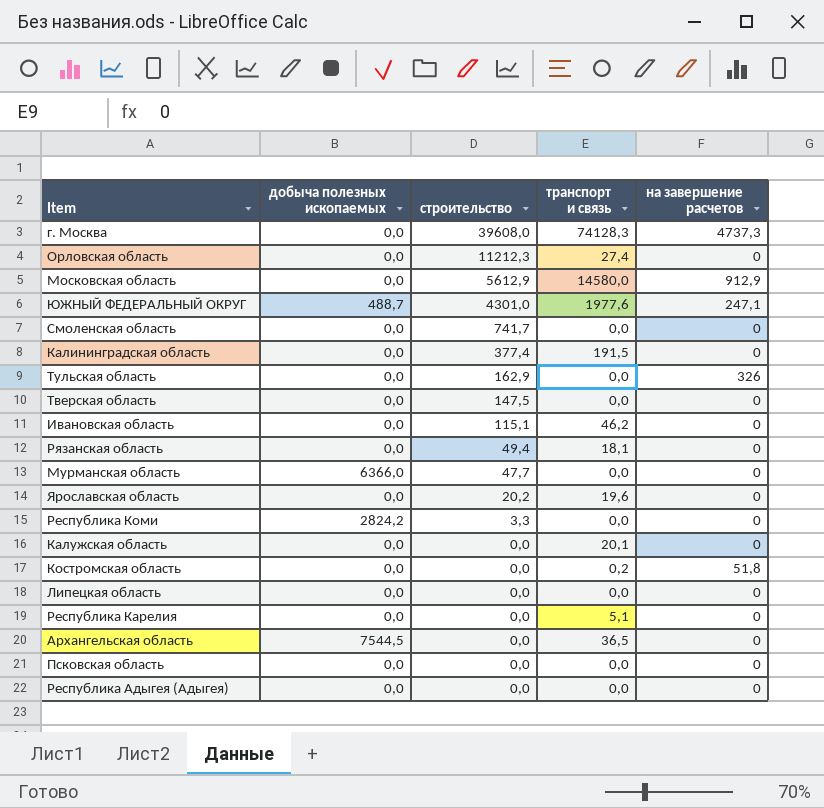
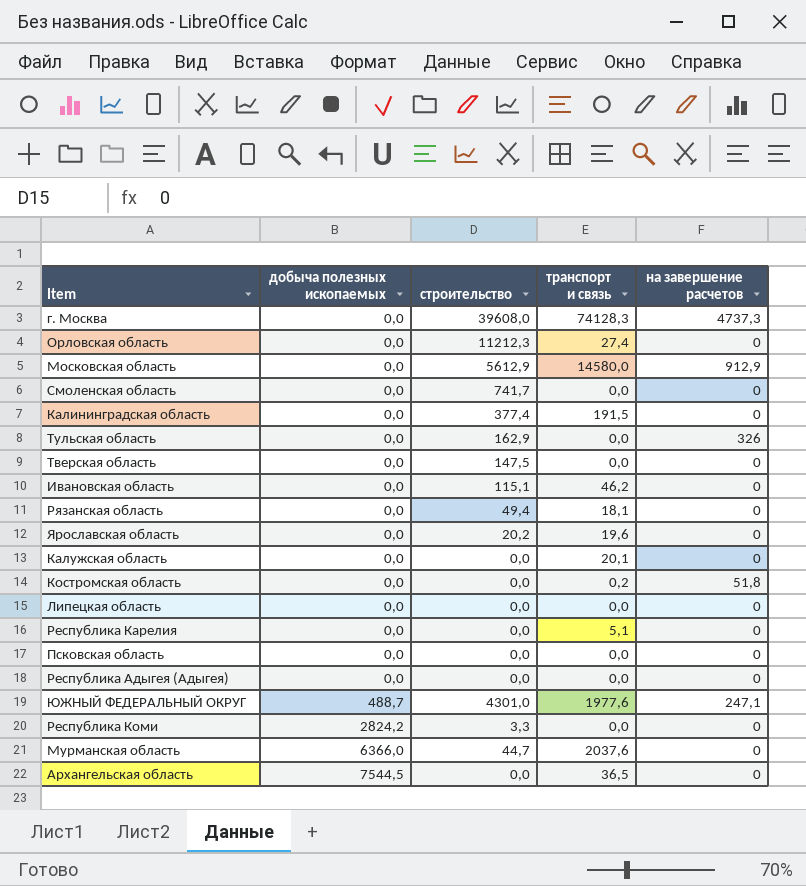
row order: строительство descending -> добыча полезных ископаемых ascending
Мурманская область | строительство: 47,7 -> 44,7
Мурманская область | транспорт и связь: 0,0 -> 2037,6

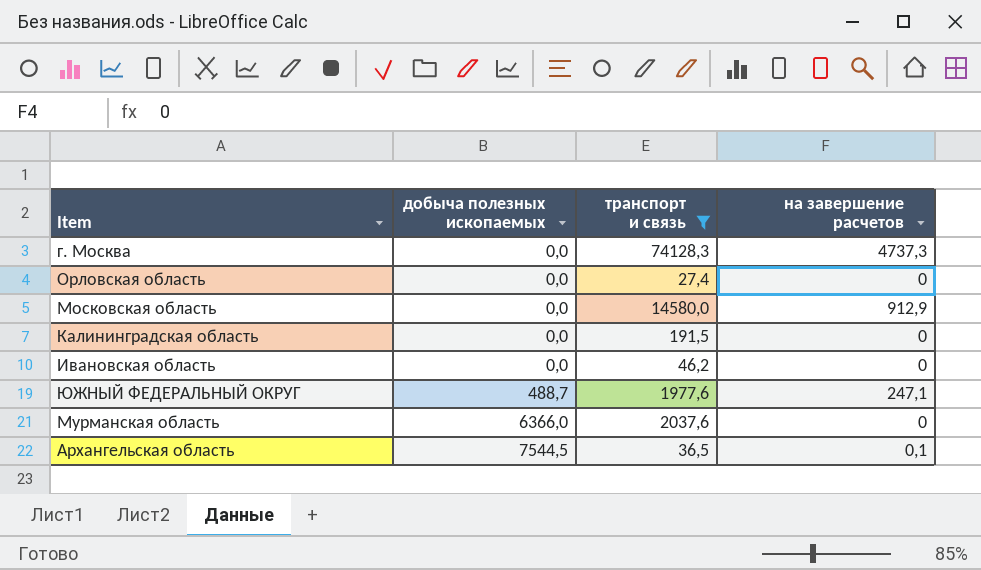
filter: none -> транспорт и связь >= 27,4
column строительство | position: 3 -> none
Архангельская область | на завершение расчетов: 0 -> 0,1

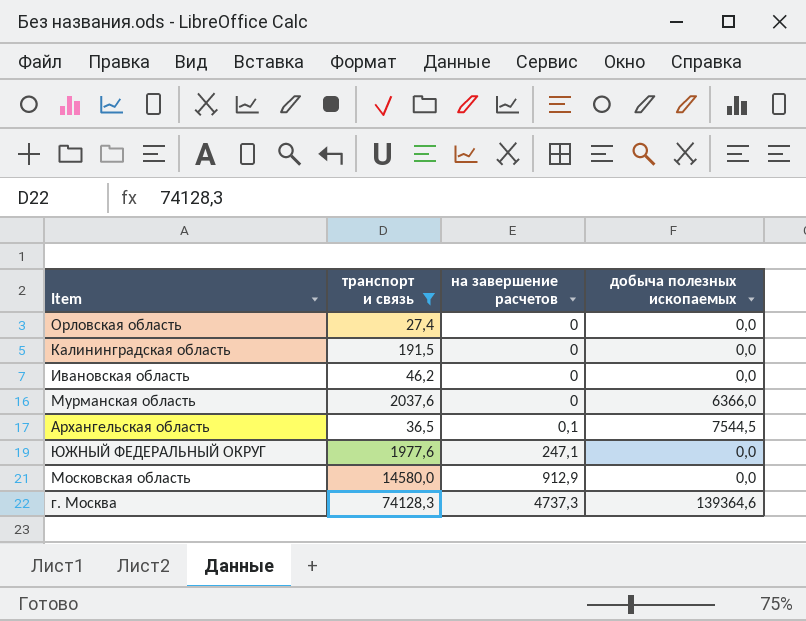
row order: добыча полезных ископаемых ascending -> на завершение расчетов ascending
column добыча полезных ископаемых | position: 2 -> 4
ЮЖНЫЙ ФЕДЕРАЛЬНЫЙ ОКРУГ | добыча полезных ископаемых: 488,7 -> 0,0
г. Москва | добыча полезных ископаемых: 0,0 -> 139364,6

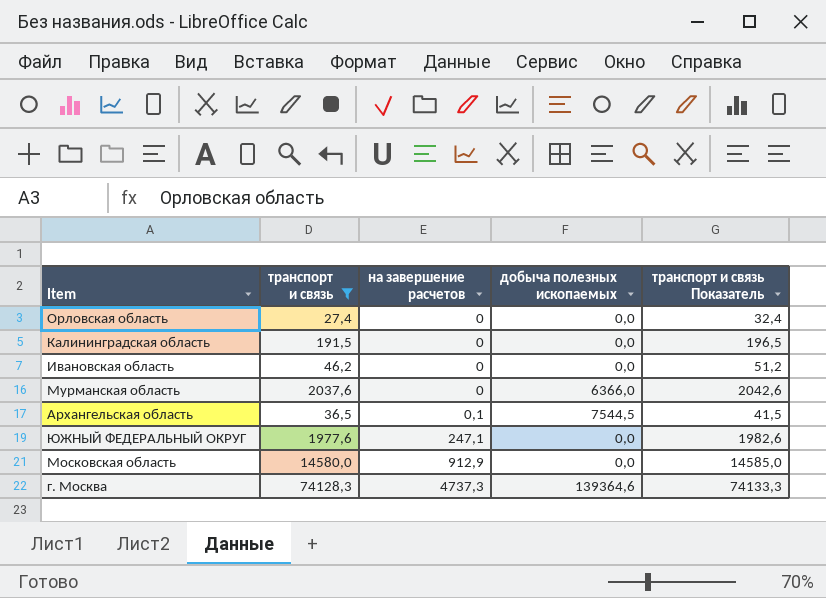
column транспорт и связь Показатель | formula: none -> [транспорт и связь] + 5

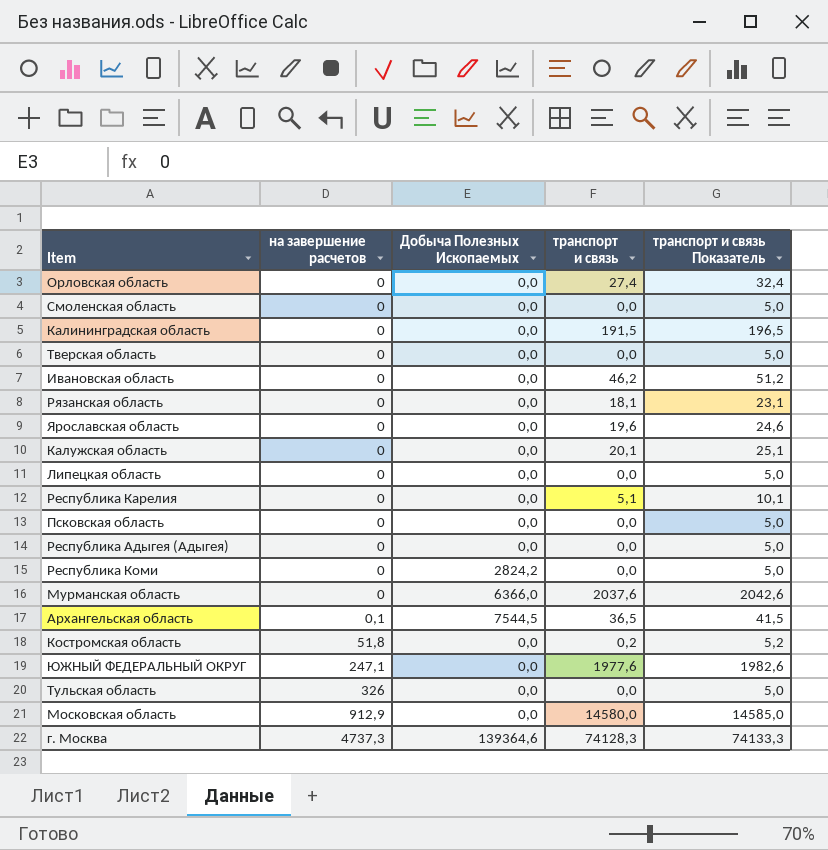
filter: транспорт и связь >= 27,4 -> none
column name: добыча полезных ископаемых -> Добыча Полезных Ископаемых
column транспорт и связь | position: 2 -> 4

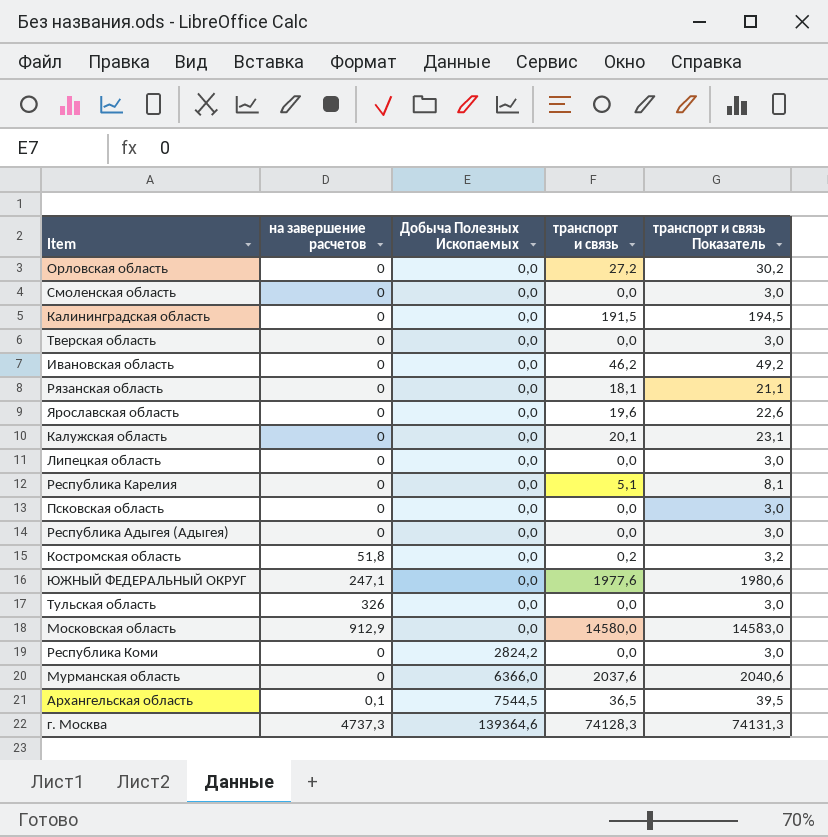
row order: на завершение расчетов ascending -> Добыча Полезных Ископаемых ascending
column транспорт и связь Показатель | formula: [транспорт и связь] + 5 -> [транспорт и связь] + 3
Орловская область | транспорт и связь: 27,4 -> 27,2

